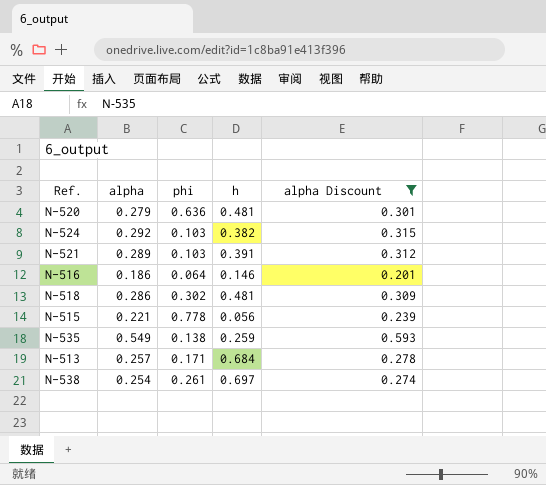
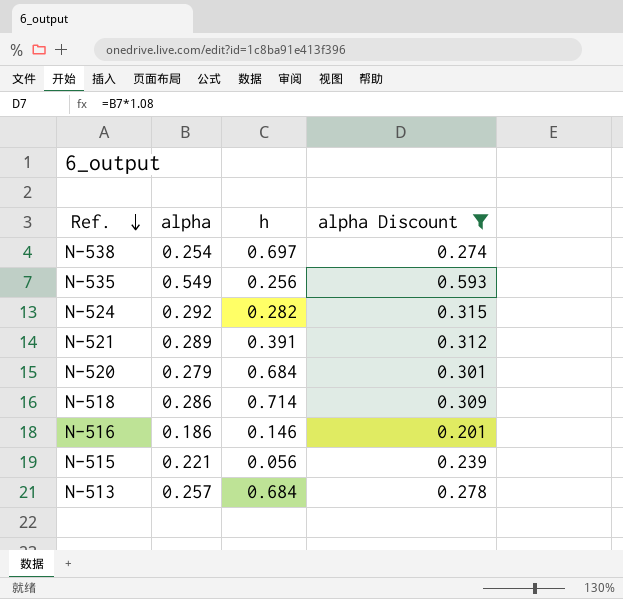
row order: none -> Ref. descending
column phi | position: 3 -> none
N-535 | h: 0.259 -> 0.256
N-524 | h: 0.382 -> 0.282
N-520 | h: 0.481 -> 0.684
N-518 | h: 0.481 -> 0.714

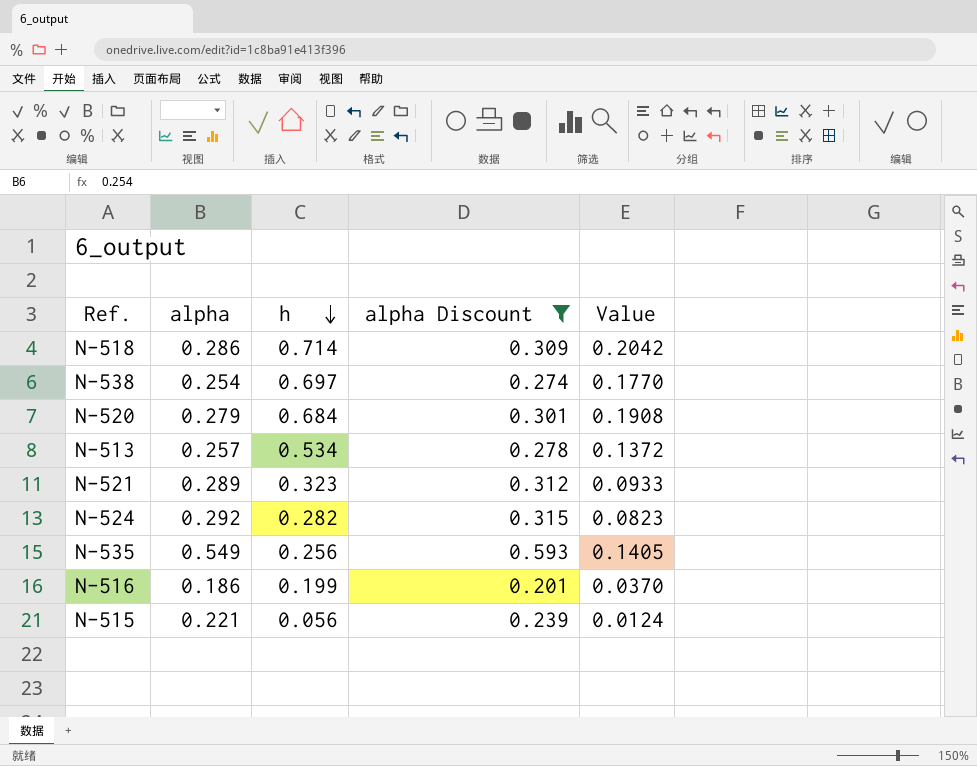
row order: Ref. descending -> h descending
column Value | formula: none -> [alpha] * [h]
N-513 | h: 0.684 -> 0.534
N-521 | h: 0.391 -> 0.323
N-516 | h: 0.146 -> 0.199

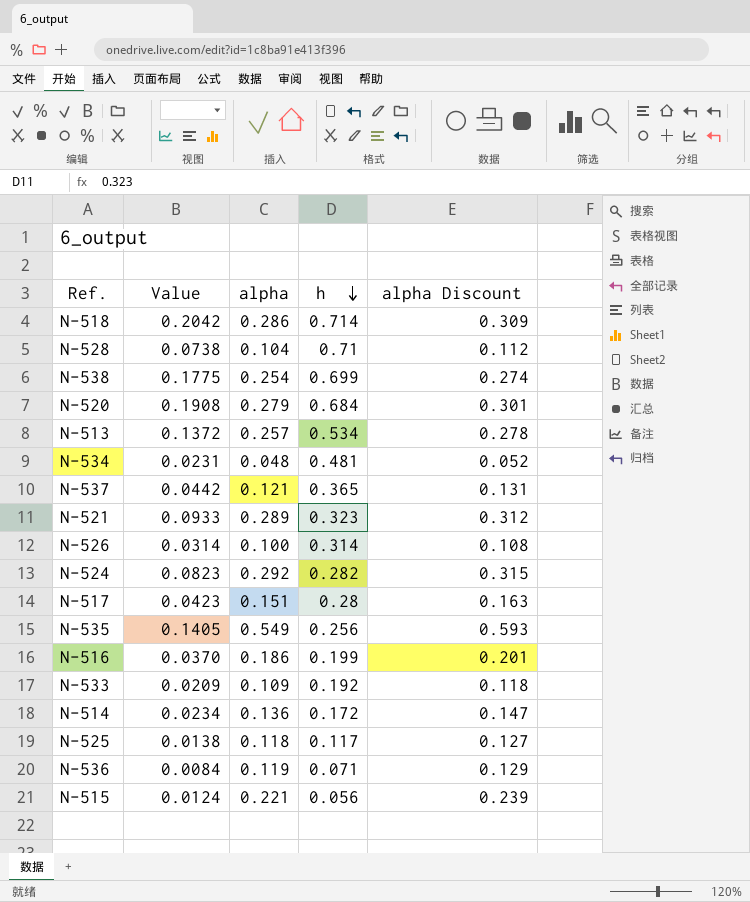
filter: alpha Discount >= 0.201 -> none
column Value | position: 5 -> 2
N-538 | Value: 0.1770 -> 0.1775
N-538 | h: 0.697 -> 0.699

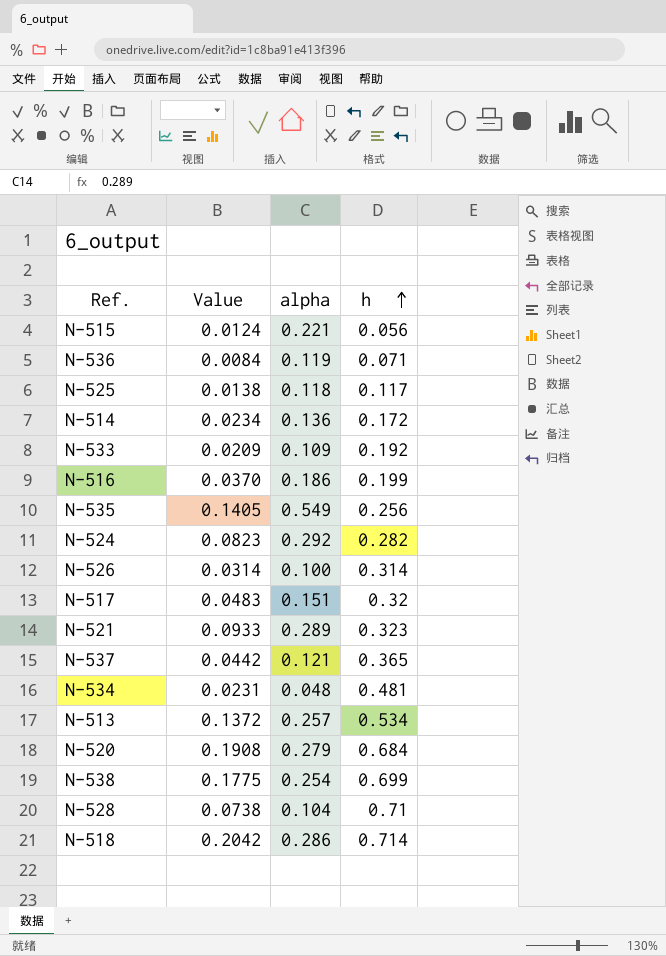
row order: h descending -> h ascending
column alpha Discount | formula: [alpha] * 1.08 -> none
N-517 | Value: 0.0423 -> 0.0483
N-517 | h: 0.28 -> 0.32

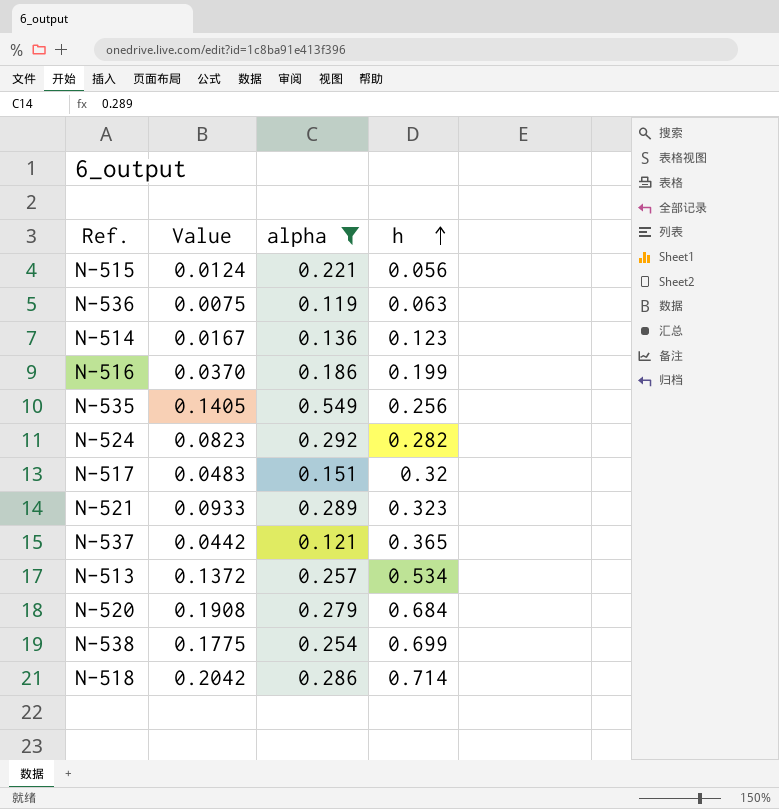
filter: none -> alpha >= 0.119
N-536 | Value: 0.0084 -> 0.0075
N-536 | h: 0.071 -> 0.063
N-514 | Value: 0.0234 -> 0.0167
N-514 | h: 0.172 -> 0.123

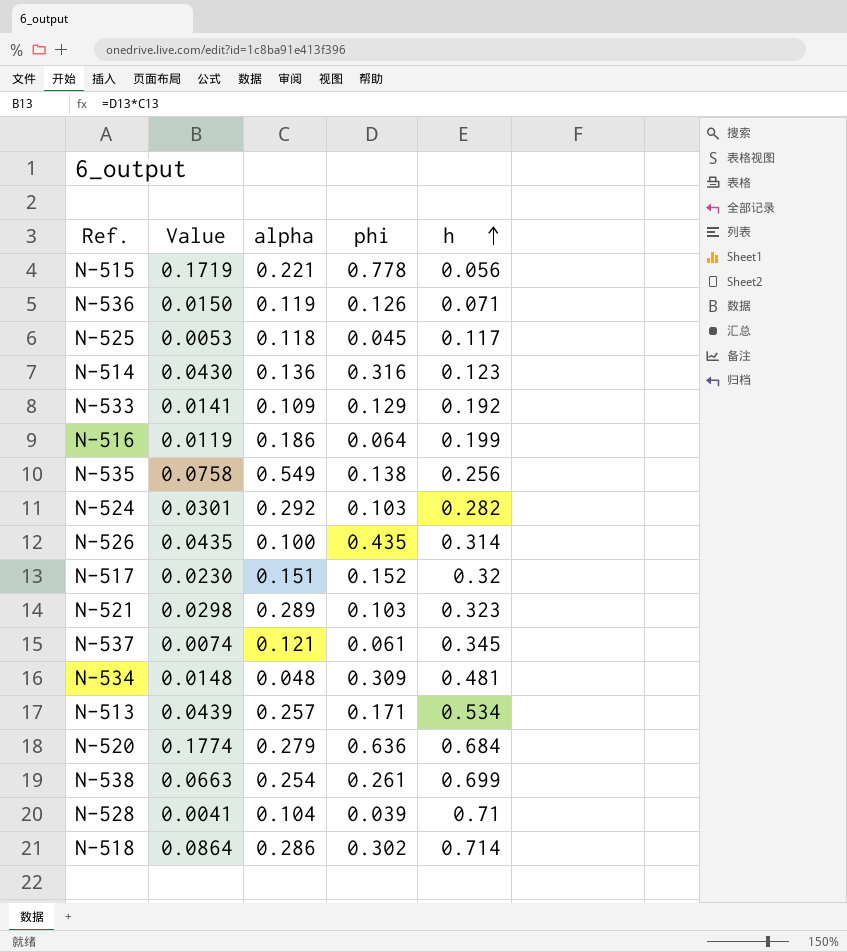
filter: alpha >= 0.119 -> none
column Value | formula: [alpha] * [h] -> [alpha] * [phi]
column phi | position: none -> 4
N-536 | h: 0.063 -> 0.071
N-537 | h: 0.365 -> 0.345

